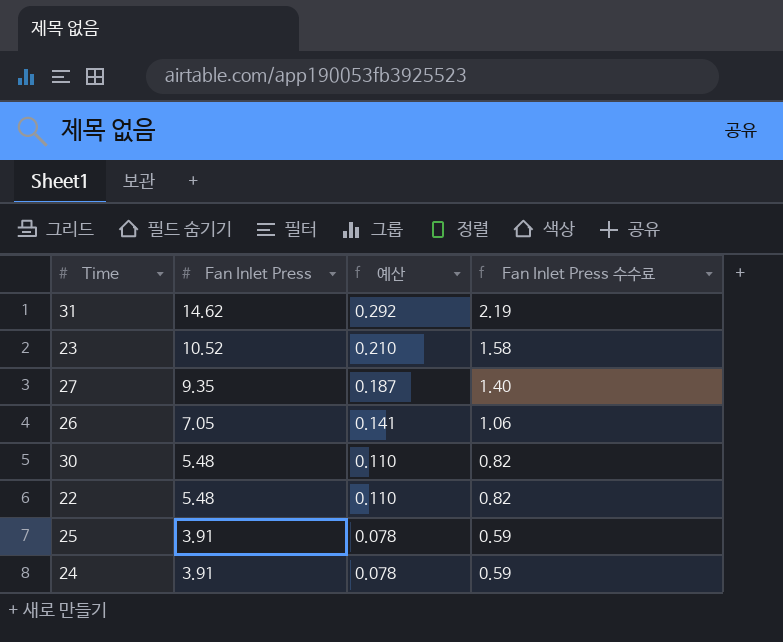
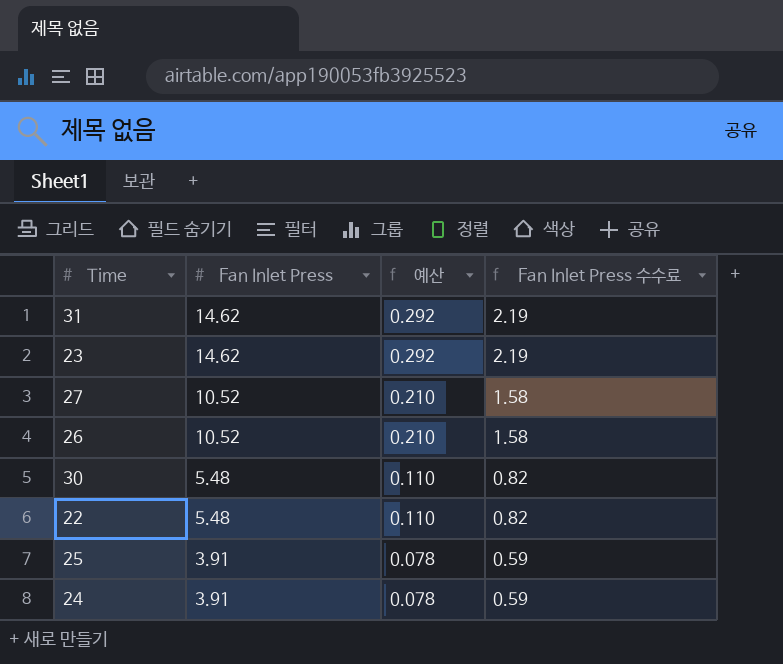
23 | Fan Inlet Press: 10.52 -> 14.62
23 | 예산: 0.210 -> 0.292
23 | Fan Inlet Press 수수료: 1.58 -> 2.19
27 | Fan Inlet Press: 9.35 -> 10.52
27 | 예산: 0.187 -> 0.210
27 | Fan Inlet Press 수수료: 1.40 -> 1.58
26 | Fan Inlet Press: 7.05 -> 10.52
26 | 예산: 0.141 -> 0.210
26 | Fan Inlet Press 수수료: 1.06 -> 1.58

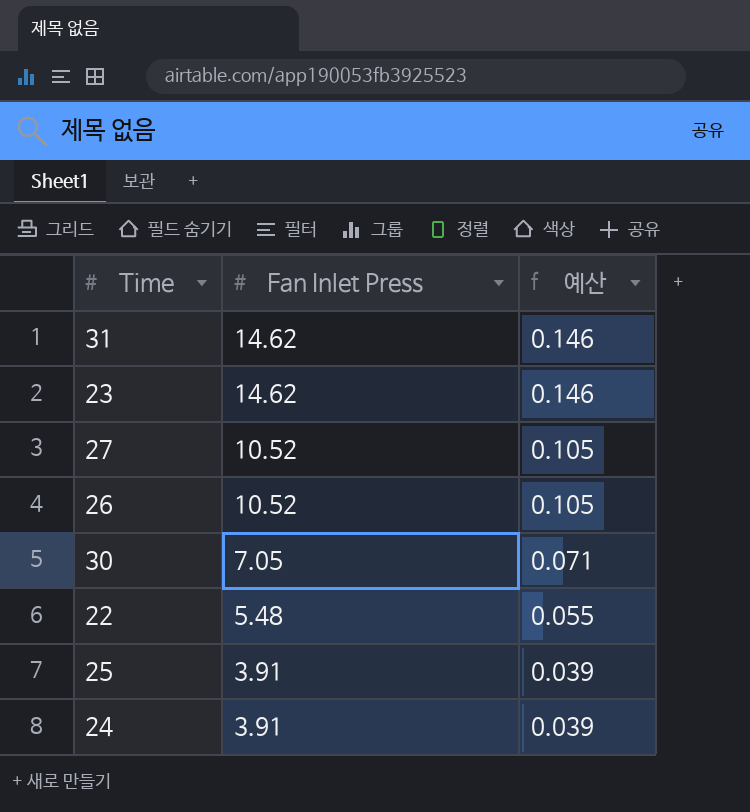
column Fan Inlet Press 수수료 | formula: [Fan Inlet Press] * 0.15 -> none
column 예산 | formula: [Fan Inlet Press] * 0.02 -> [Fan Inlet Press] * 0.01
30 | Fan Inlet Press: 5.48 -> 7.05

